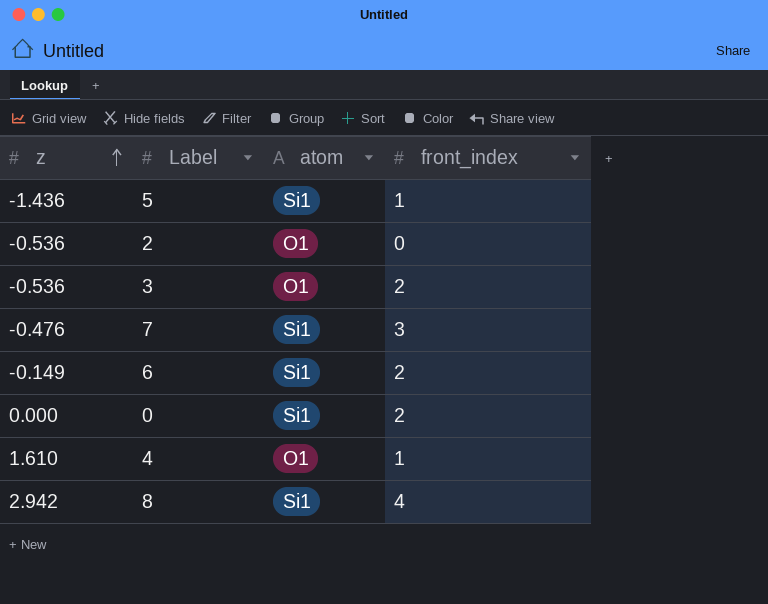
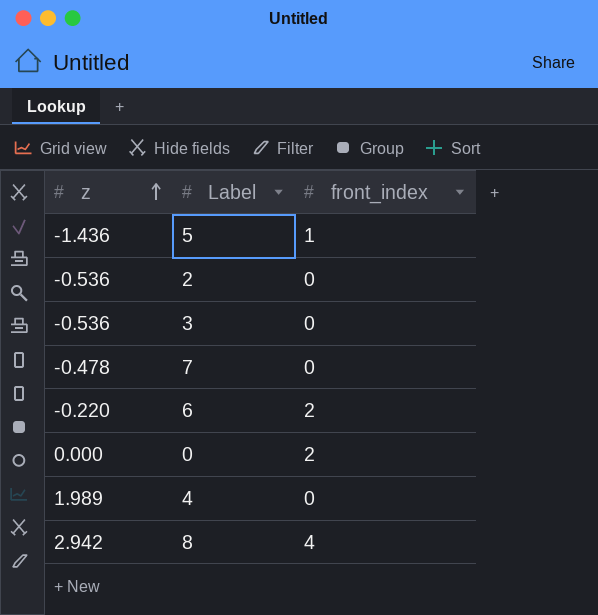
column atom | position: 3 -> none
3 | front_index: 2 -> 0
7 | z: -0.476 -> -0.478
7 | front_index: 3 -> 0
6 | z: -0.149 -> -0.220
4 | z: 1.610 -> 1.989
4 | front_index: 1 -> 0

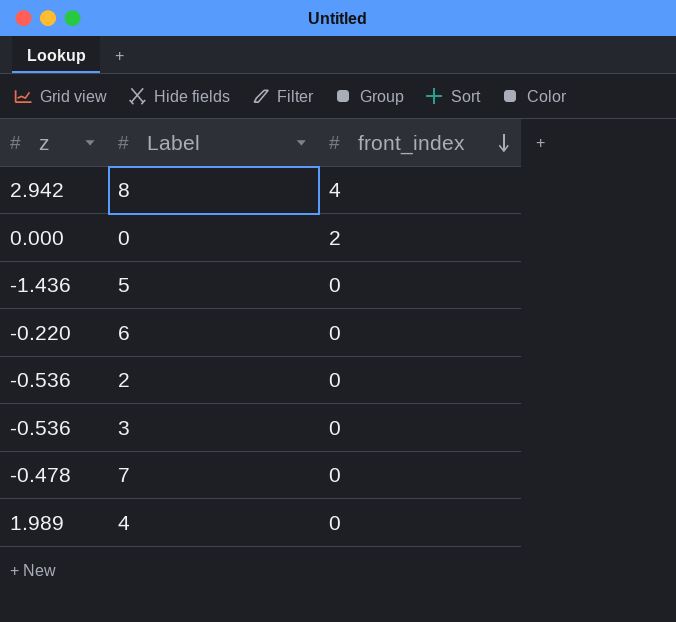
row order: z ascending -> front_index descending
5 | front_index: 1 -> 0
6 | front_index: 2 -> 0

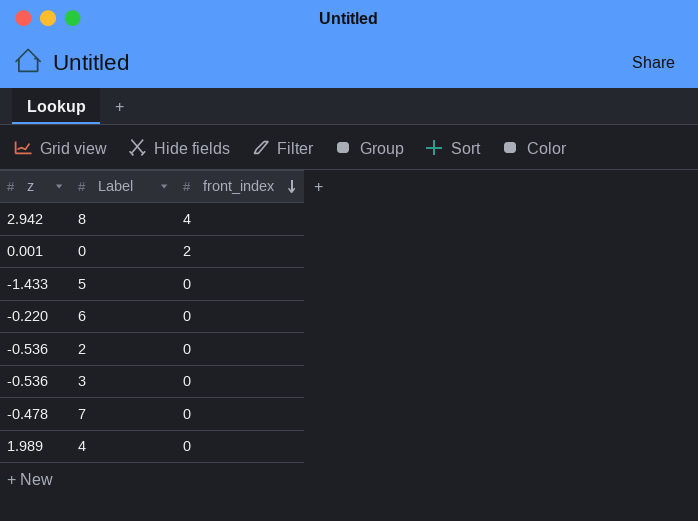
0 | z: 0.000 -> 0.001
5 | z: -1.436 -> -1.433

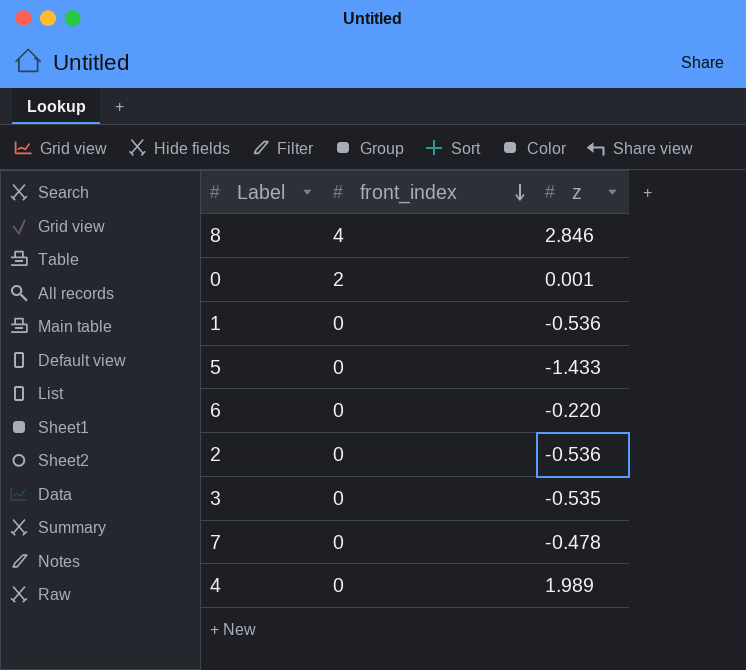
column z | position: 1 -> 3
8 | z: 2.942 -> 2.846
row 1: none -> 0 | -0.536
3 | z: -0.536 -> -0.535

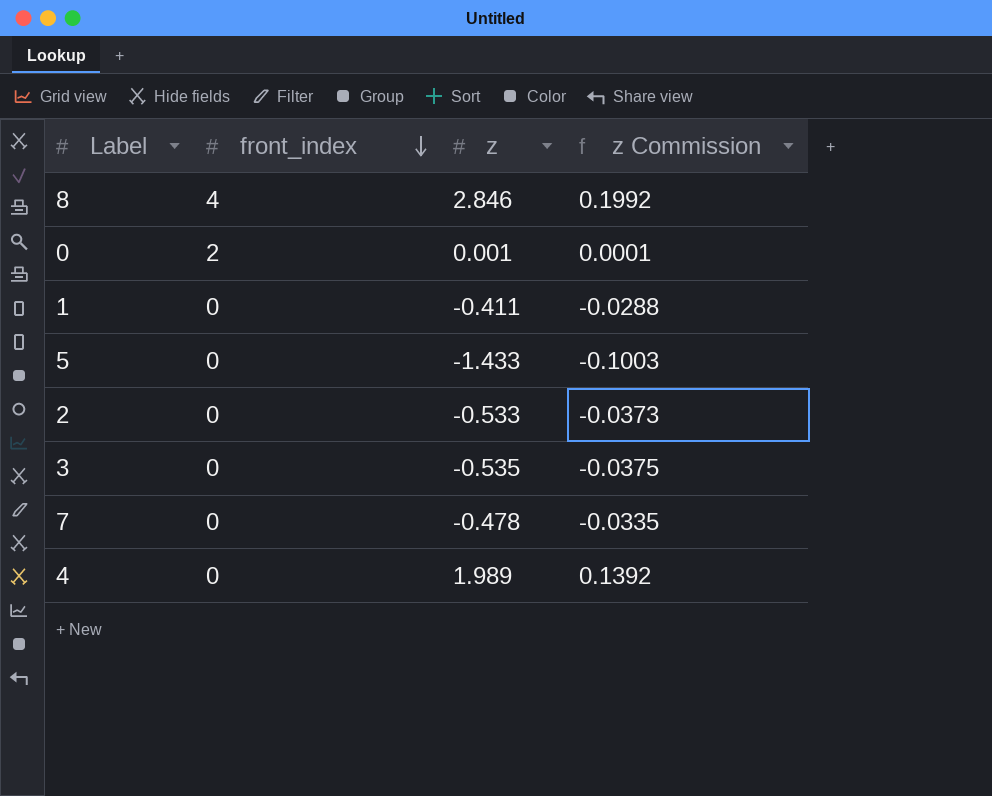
column z Commission | formula: none -> [z] * 0.07
row 6: 0 | -0.220 -> none
1 | z: -0.536 -> -0.411
2 | z: -0.536 -> -0.533

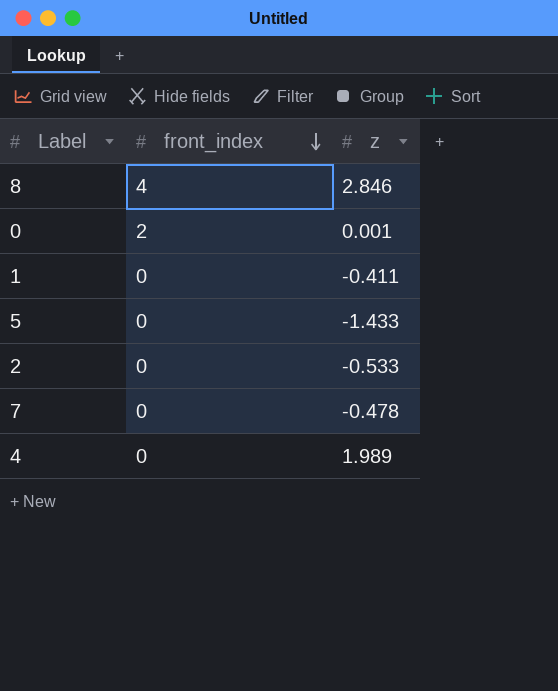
column z Commission | formula: [z] * 0.07 -> none
row 3: 0 | -0.535 | -0.0375 -> none

